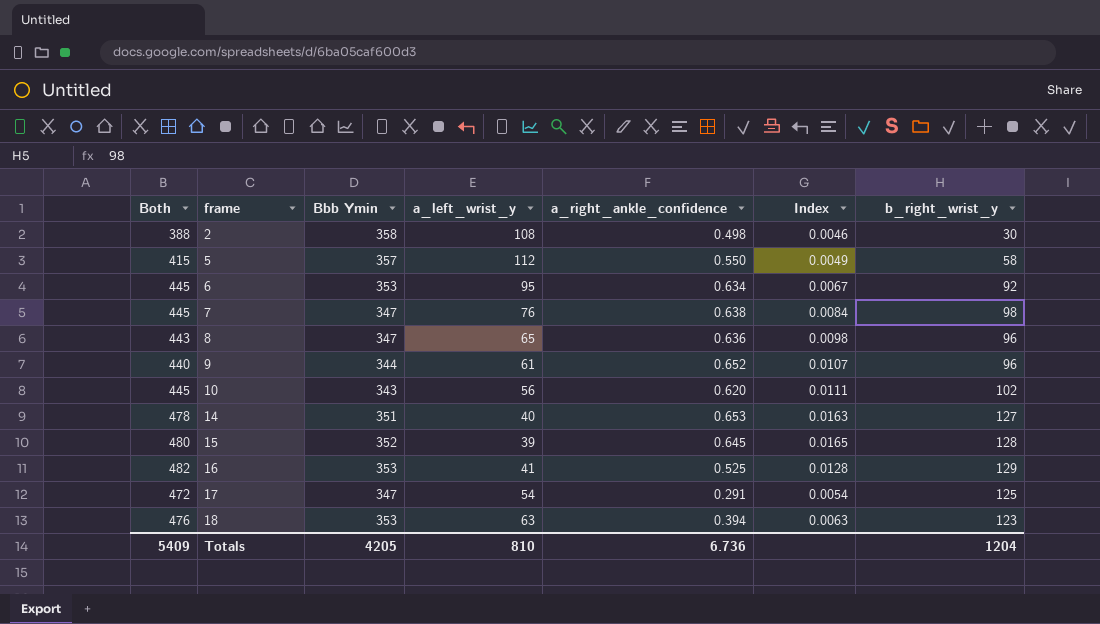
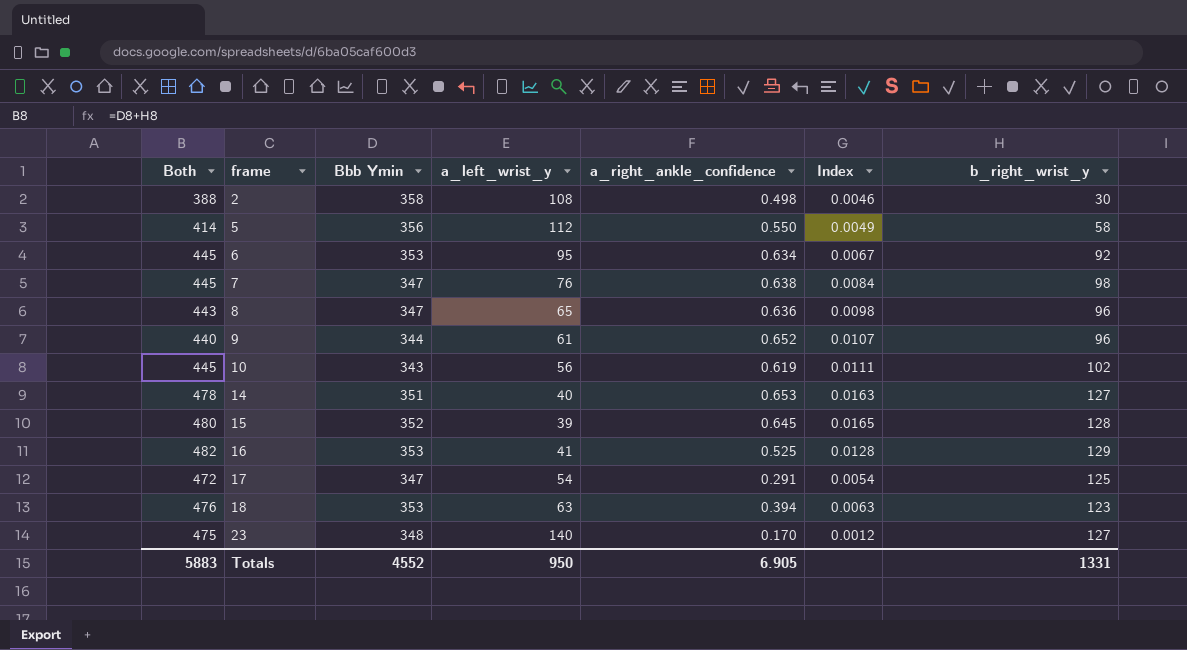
5 | Both: 415 -> 414
5 | Bbb Ymin: 357 -> 356
10 | a_right_ankle_confidence: 0.620 -> 0.619
row 23: none -> 475 | 348 | 140 | 0.170 | 0.0012 | 127
Totals | Both: 5409 -> 5883
Totals | Bbb Ymin: 4205 -> 4552
Totals | a_left_wrist_y: 810 -> 950
Totals | a_right_ankle_confidence: 6.736 -> 6.905
Totals | b_right_wrist_y: 1204 -> 1331

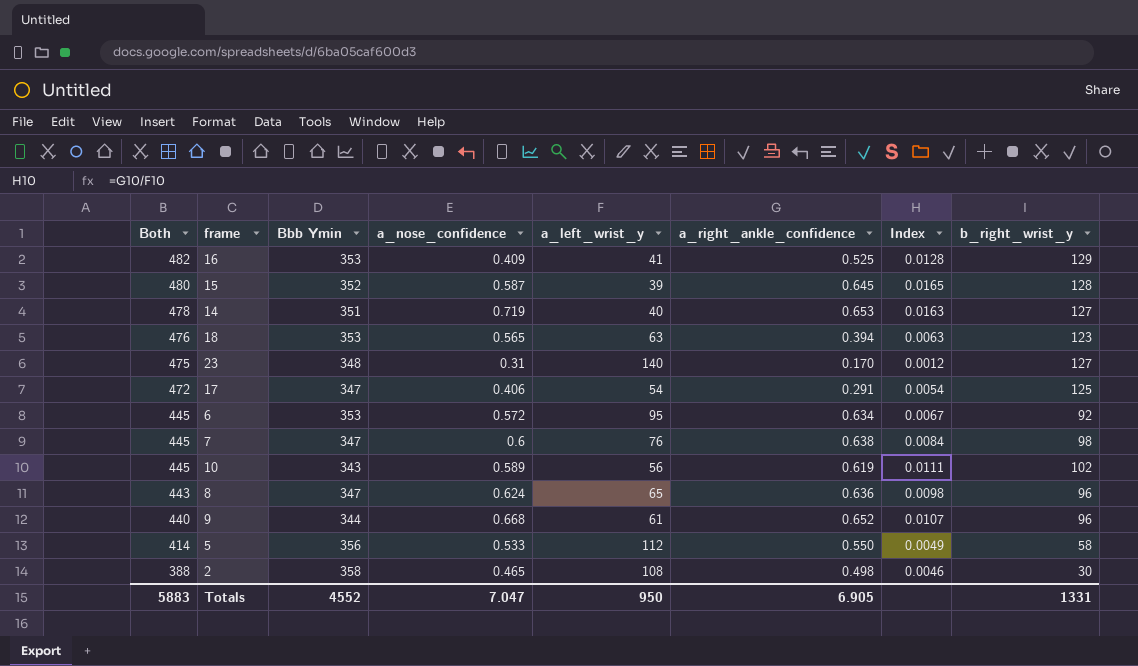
row order: frame ascending -> Both descending
column a_nose_confidence | position: none -> 4

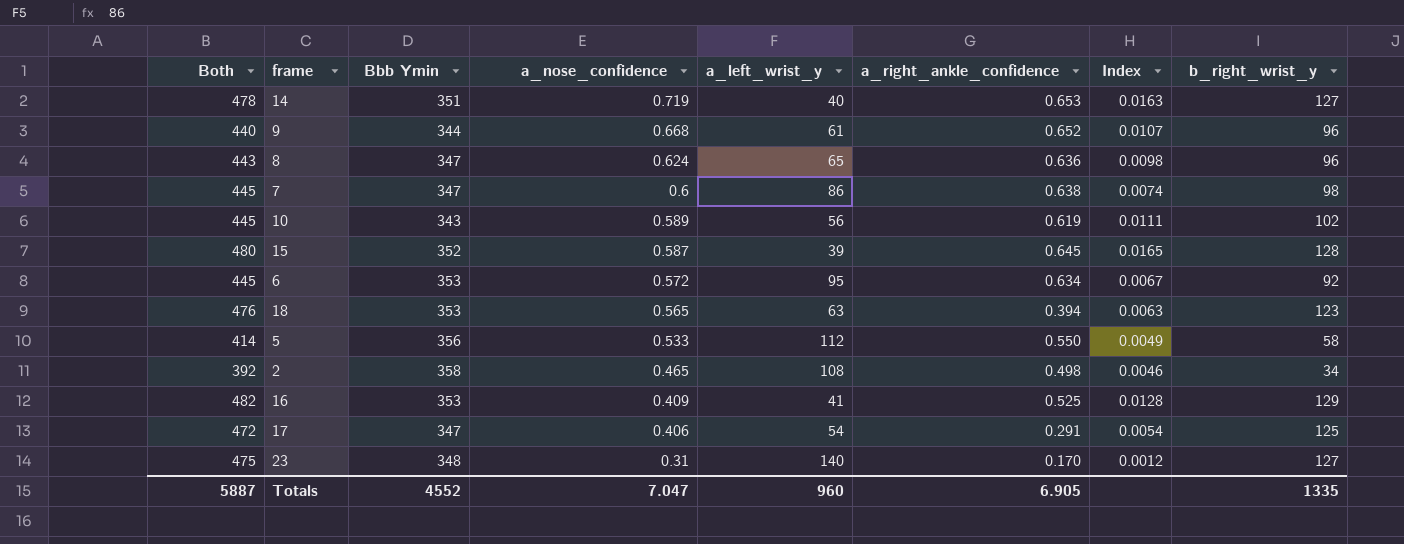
row order: Both descending -> a_nose_confidence descending
7 | a_left_wrist_y: 76 -> 86
7 | Index: 0.0084 -> 0.0074
2 | Both: 388 -> 392
2 | b_right_wrist_y: 30 -> 34
Totals | Both: 5883 -> 5887
Totals | a_left_wrist_y: 950 -> 960
Totals | b_right_wrist_y: 1331 -> 1335

